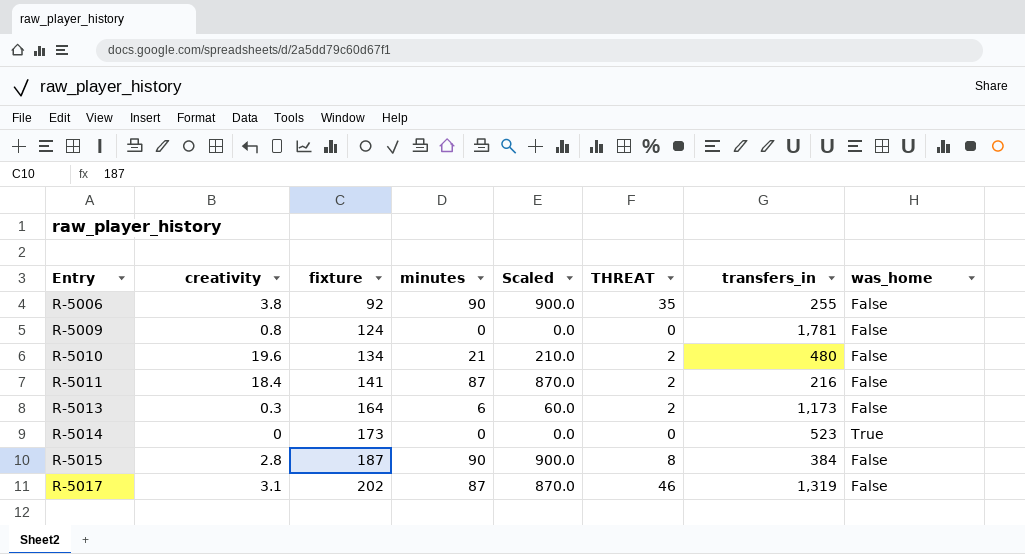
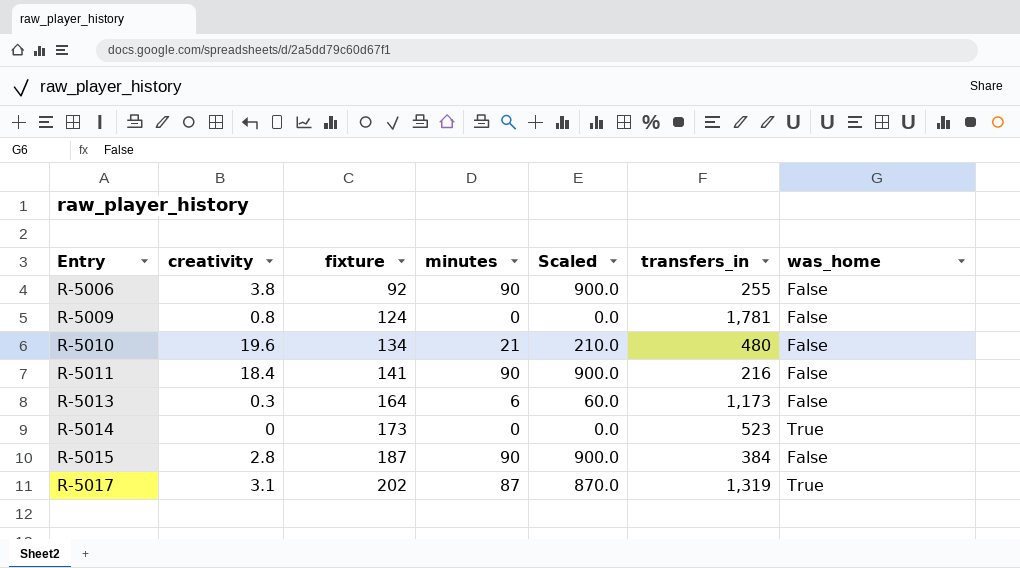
column THREAT | position: 6 -> none
R-5011 | minutes: 87 -> 90
R-5011 | Scaled: 870.0 -> 900.0
R-5017 | was_home: False -> True

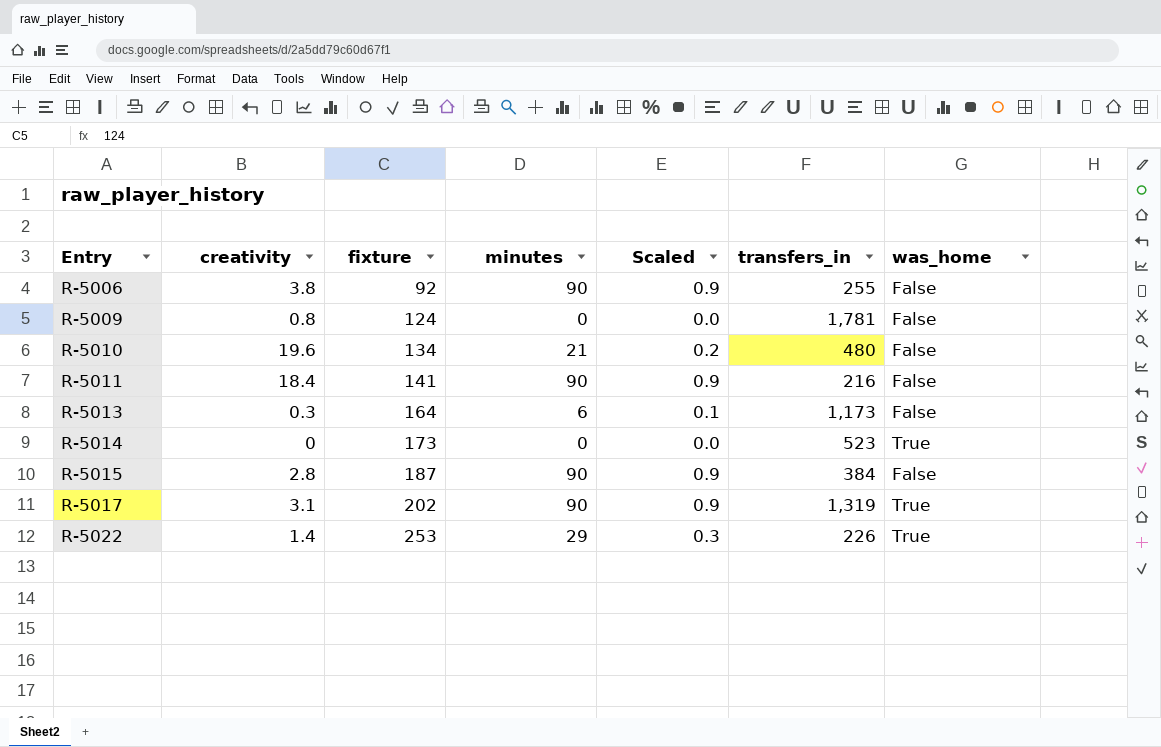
column Scaled | formula: [minutes] * 10 -> [minutes] * 0.01
R-5017 | minutes: 87 -> 90
row R-5022: none -> 1.4 | 253 | 29 | 0.3 | 226 | True

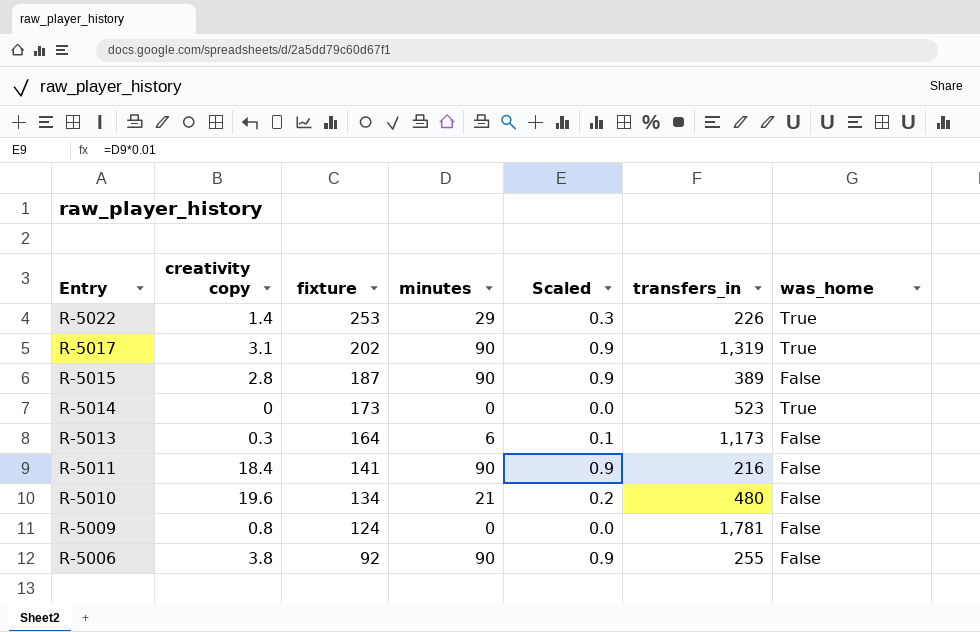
row order: Entry ascending -> Entry descending
column name: creativity -> creativity copy
R-5015 | transfers_in: 384 -> 389

